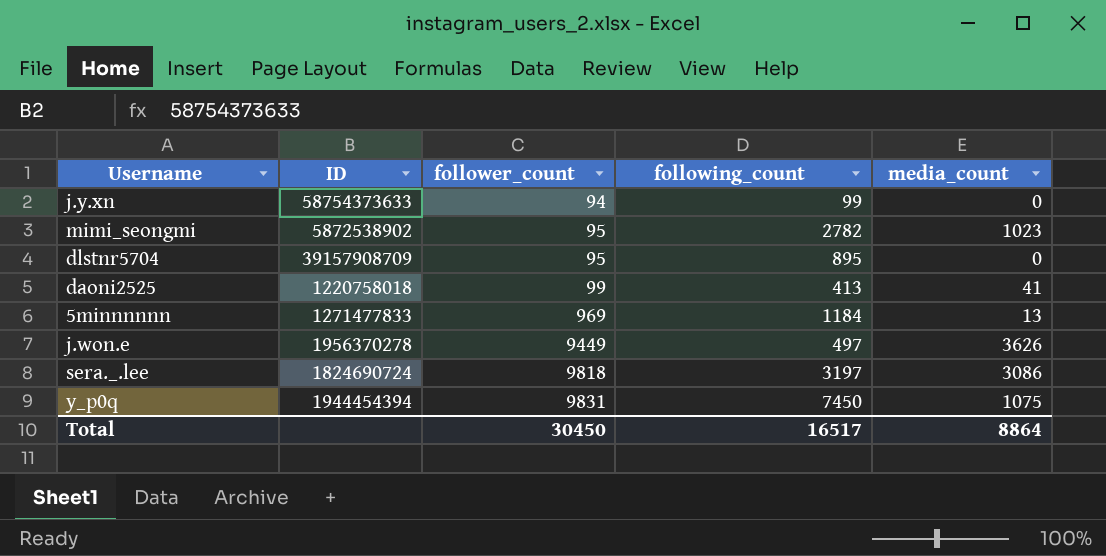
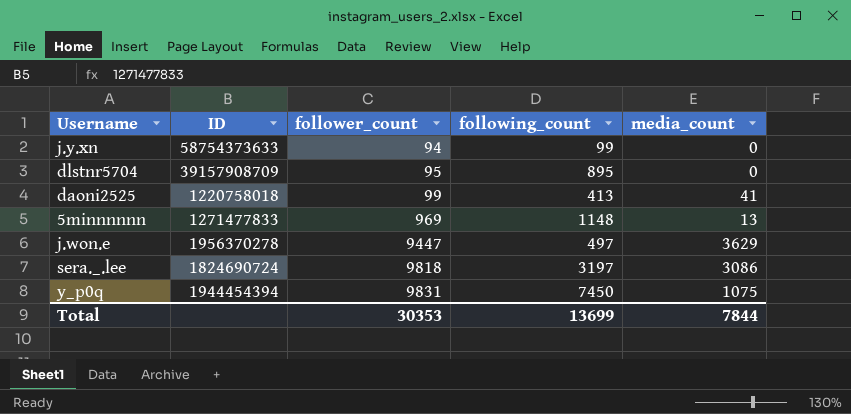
row mimi_seongmi: 5872538902 | 95 | 2782 | 1023 -> none
5minnnnnn | following_count: 1184 -> 1148
j.won.e | follower_count: 9449 -> 9447
j.won.e | media_count: 3626 -> 3629
Total | follower_count: 30450 -> 30353
Total | following_count: 16517 -> 13699
Total | media_count: 8864 -> 7844

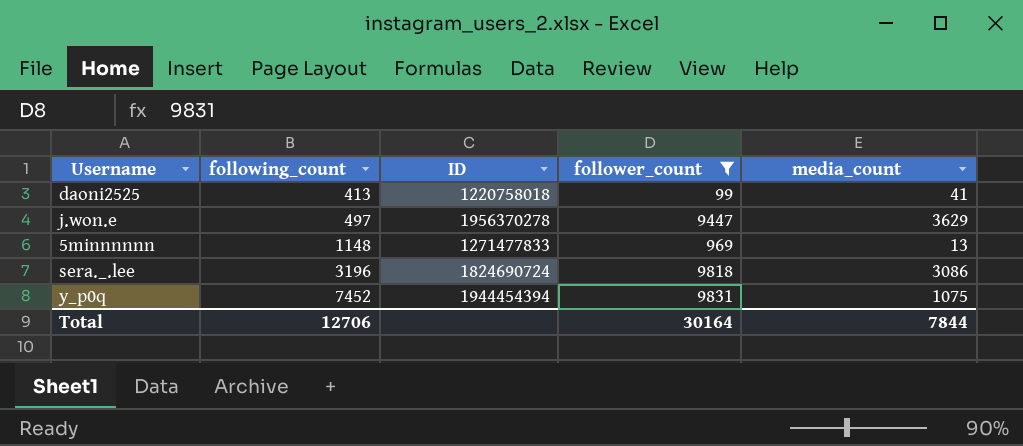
filter: none -> follower_count >= 99
row order: follower_count ascending -> following_count ascending
column following_count | position: 4 -> 2
sera._.lee | following_count: 3197 -> 3196
y_p0q | following_count: 7450 -> 7452
Total | following_count: 13699 -> 12706
Total | follower_count: 30353 -> 30164

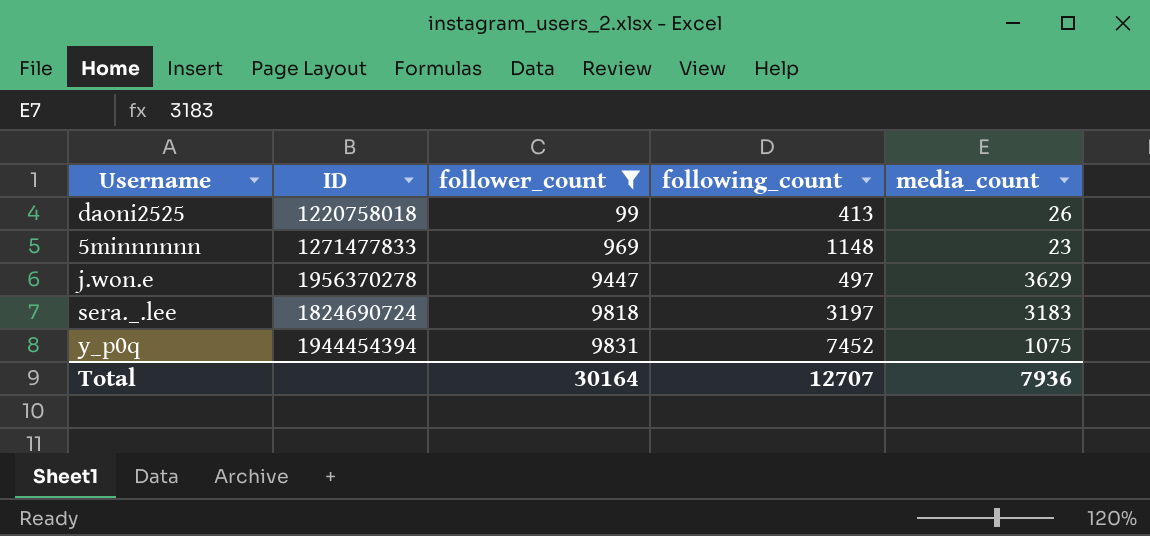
row order: following_count ascending -> follower_count ascending
column following_count | position: 2 -> 4
daoni2525 | media_count: 41 -> 26
5minnnnnn | media_count: 13 -> 23
sera._.lee | following_count: 3196 -> 3197
sera._.lee | media_count: 3086 -> 3183
Total | following_count: 12706 -> 12707
Total | media_count: 7844 -> 7936

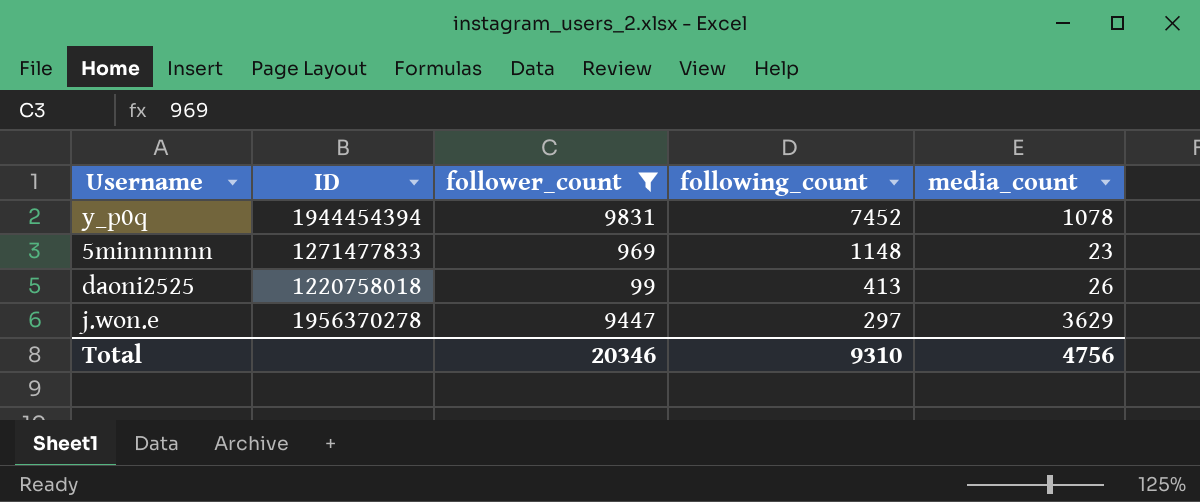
row order: follower_count ascending -> following_count descending
row sera._.lee: 1824690724 | 9818 | 3197 | 3183 -> none
y_p0q | media_count: 1075 -> 1078
j.won.e | following_count: 497 -> 297
Total | follower_count: 30164 -> 20346
Total | following_count: 12707 -> 9310
Total | media_count: 7936 -> 4756

